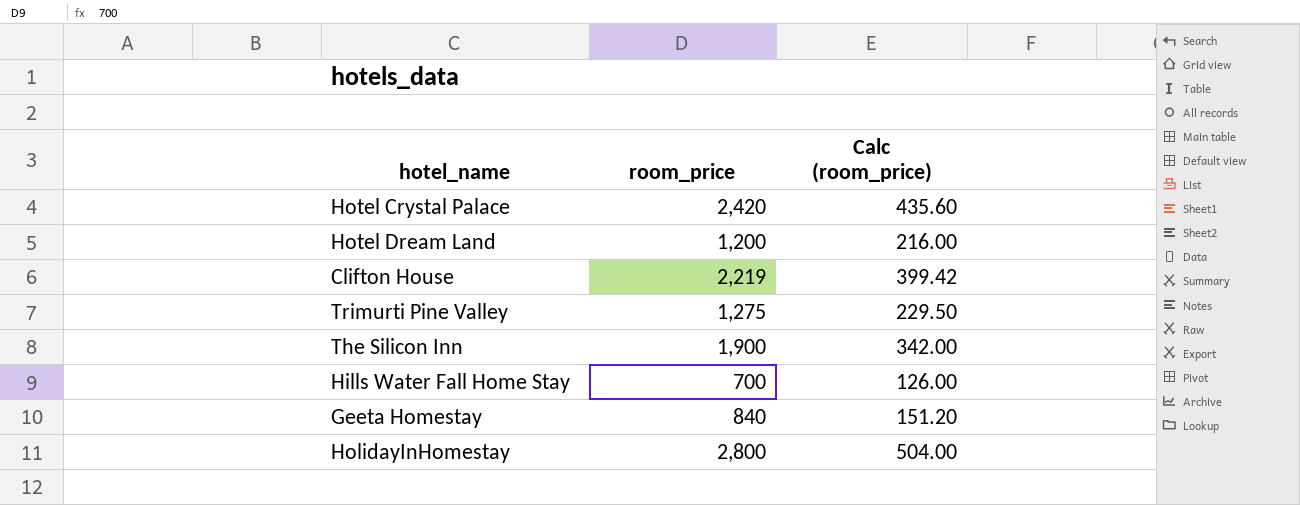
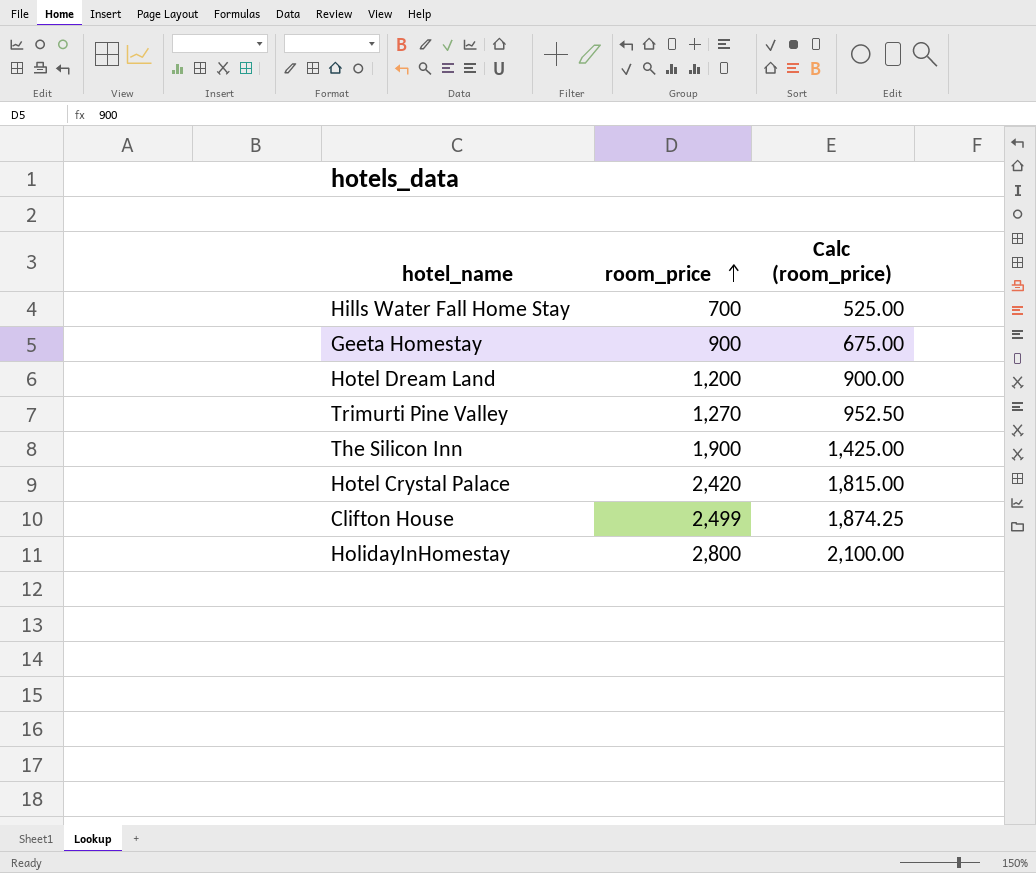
row order: none -> room_price ascending
column Calc (room_price) | formula: [room_price] * 0.18 -> [room_price] * 0.75
Geeta Homestay | room_price: 840 -> 900
Trimurti Pine Valley | room_price: 1,275 -> 1,270
Clifton House | room_price: 2,219 -> 2,499

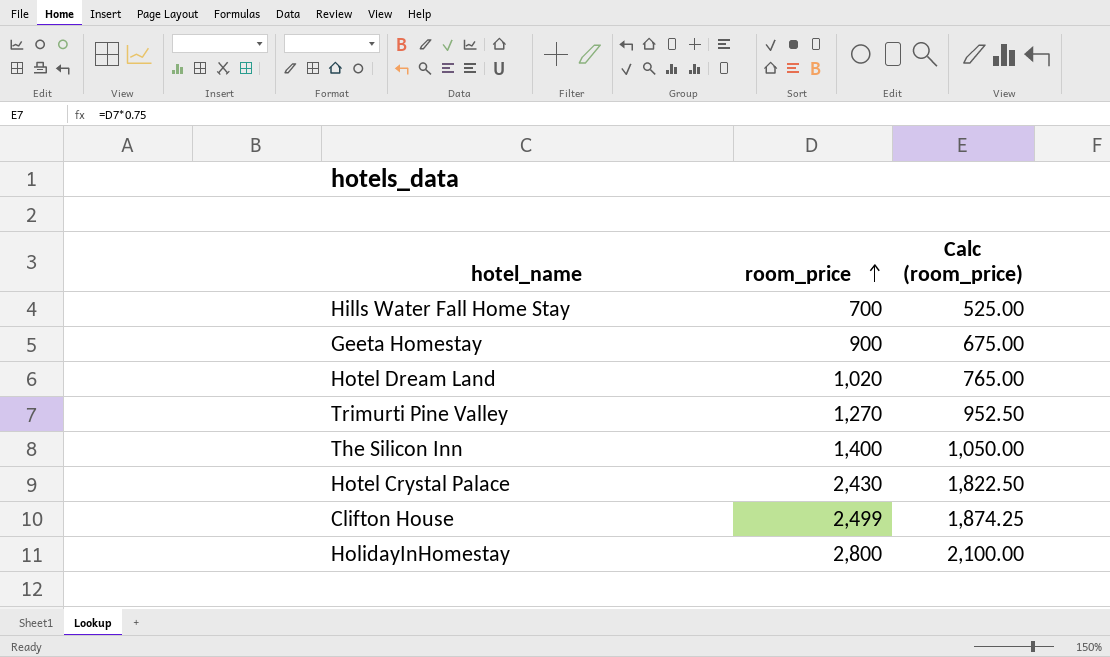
Hotel Dream Land | room_price: 1,200 -> 1,020
Hotel Dream Land | Calc (room_price): 900.00 -> 765.00
The Silicon Inn | room_price: 1,900 -> 1,400
The Silicon Inn | Calc (room_price): 1,425.00 -> 1,050.00
Hotel Crystal Palace | room_price: 2,420 -> 2,430
Hotel Crystal Palace | Calc (room_price): 1,815.00 -> 1,822.50

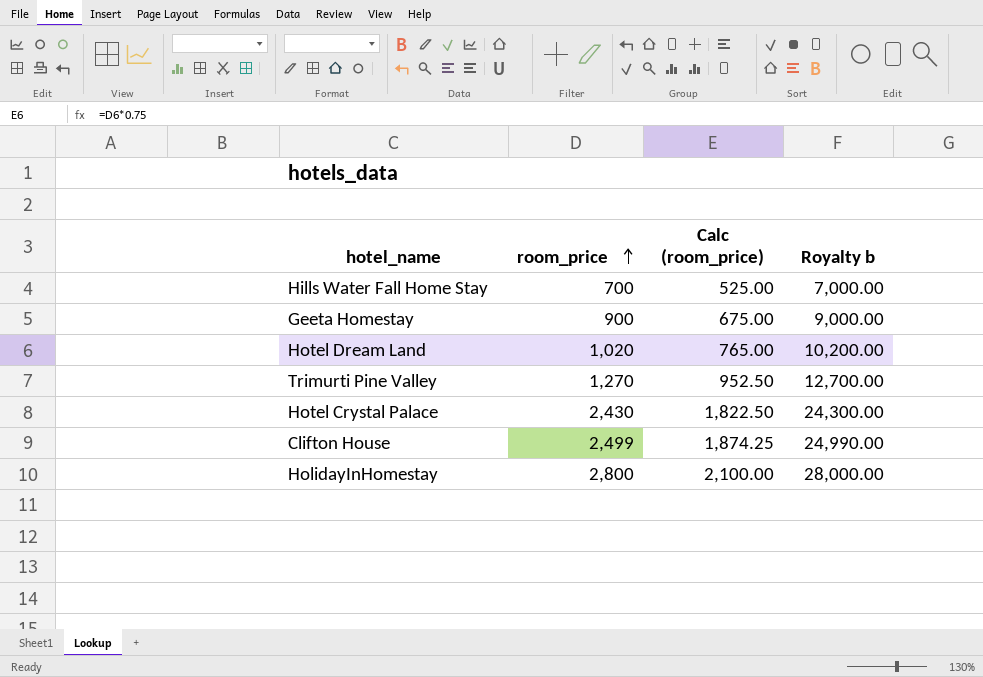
column Royalty b | formula: none -> [room_price] * 10
row The Silicon Inn: 1,400 | 1,050.00 -> none

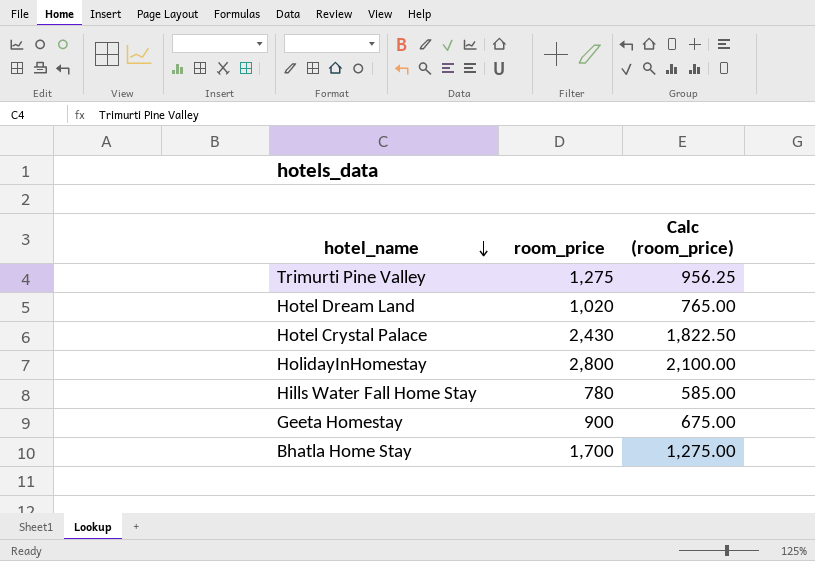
row order: room_price ascending -> hotel_name descending
column Royalty b | formula: [room_price] * 10 -> none
row Clifton House: 2,499 | 1,874.25 | 24,990.00 -> none
Trimurti Pine Valley | room_price: 1,270 -> 1,275
Trimurti Pine Valley | Calc (room_price): 952.50 -> 956.25
Hills Water Fall Home Stay | room_price: 700 -> 780
Hills Water Fall Home Stay | Calc (room_price): 525.00 -> 585.00
row Bhatla Home Stay: none -> 1,700 | 1,275.00

